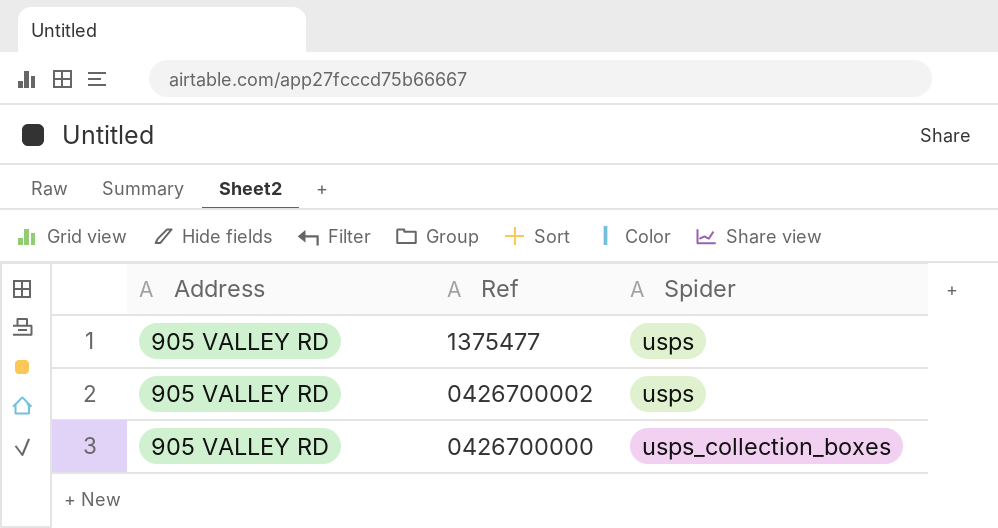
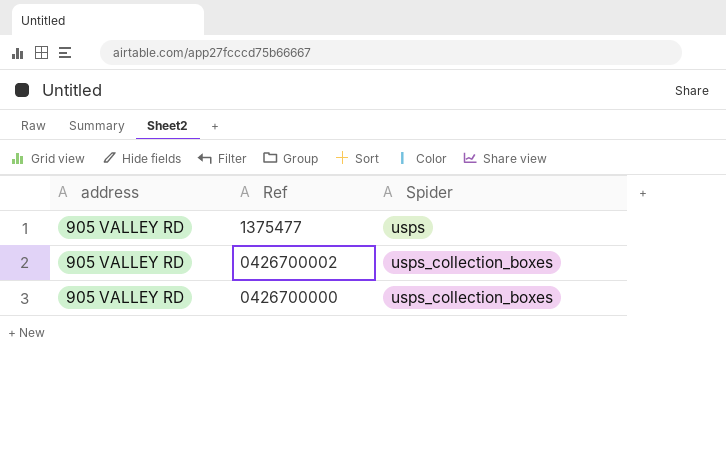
column name: Address -> address
0426700002 | Spider: usps -> usps_collection_boxes

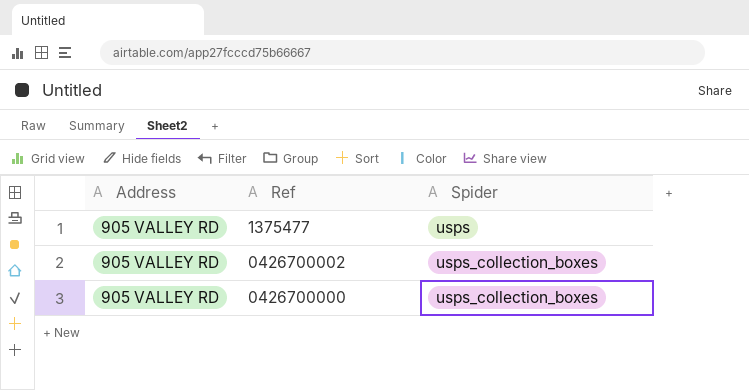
column name: address -> Address

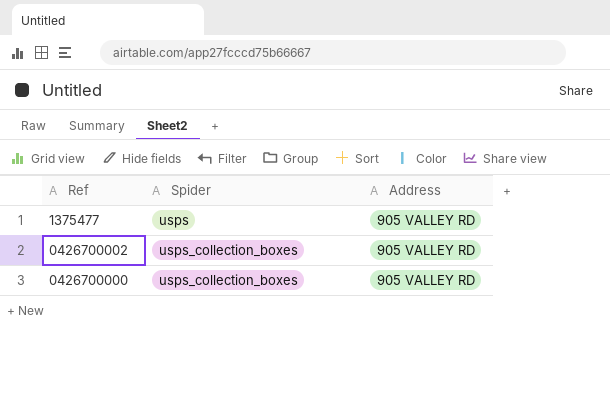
column Address | position: 1 -> 3

